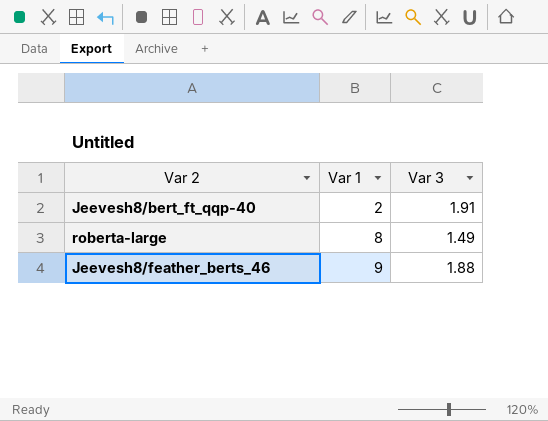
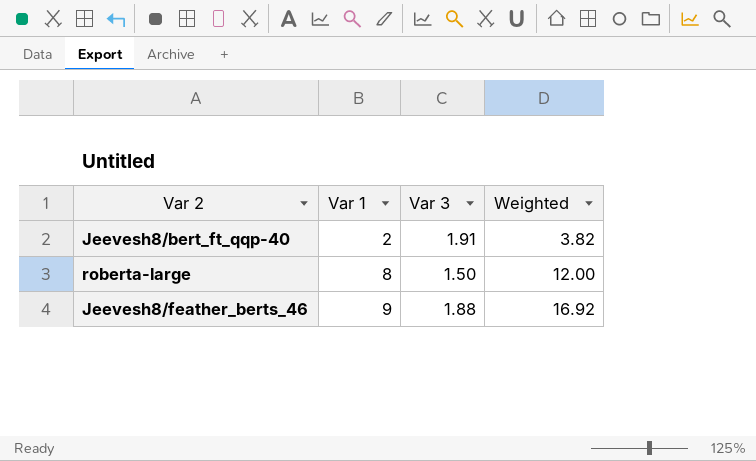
column Weighted | formula: none -> [Var 1] * [Var 3]
roberta-large | Var 3: 1.49 -> 1.50

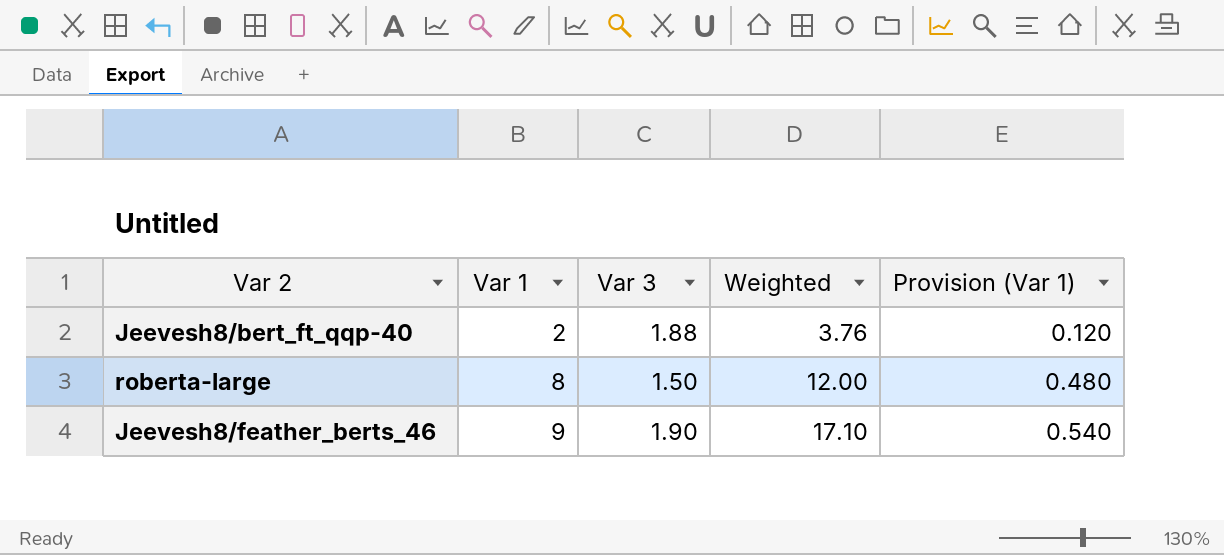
column Provision (Var 1) | formula: none -> [Var 1] * 0.06
Jeevesh8/bert_ft_qqp-40 | Var 3: 1.91 -> 1.88
Jeevesh8/bert_ft_qqp-40 | Weighted: 3.82 -> 3.76
Jeevesh8/feather_berts_46 | Var 3: 1.88 -> 1.90
Jeevesh8/feather_berts_46 | Weighted: 16.92 -> 17.10

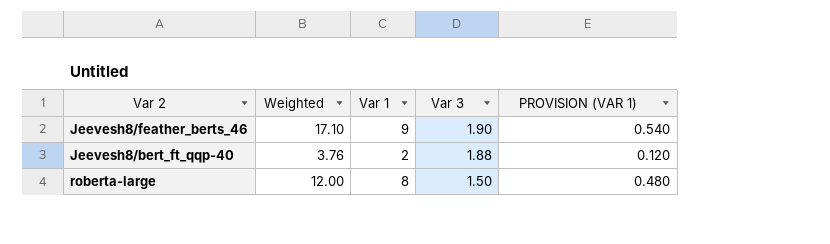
row order: Var 1 ascending -> Var 3 descending
column Weighted | position: 4 -> 2
column name: Provision (Var 1) -> PROVISION (VAR 1)

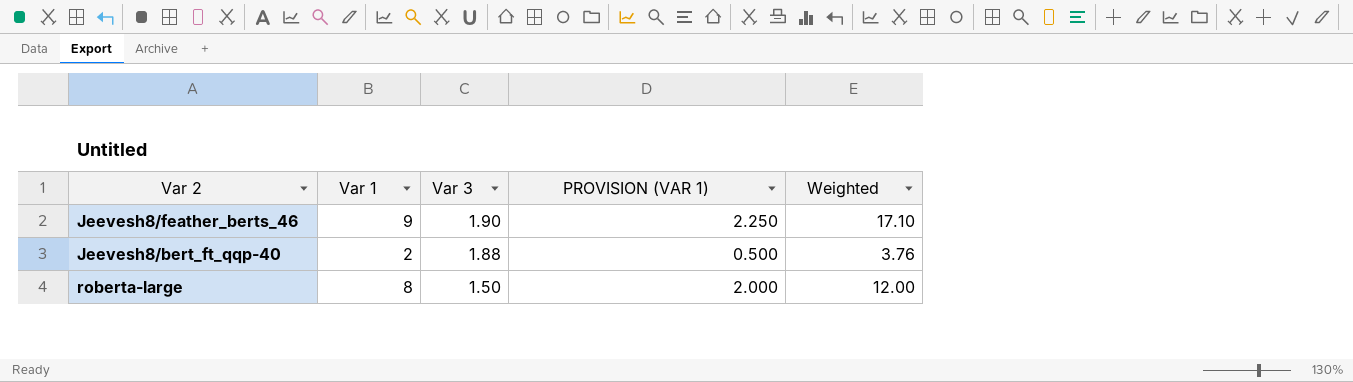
column PROVISION (VAR 1) | formula: [Var 1] * 0.06 -> [Var 1] * 0.25
column Weighted | position: 2 -> 5

